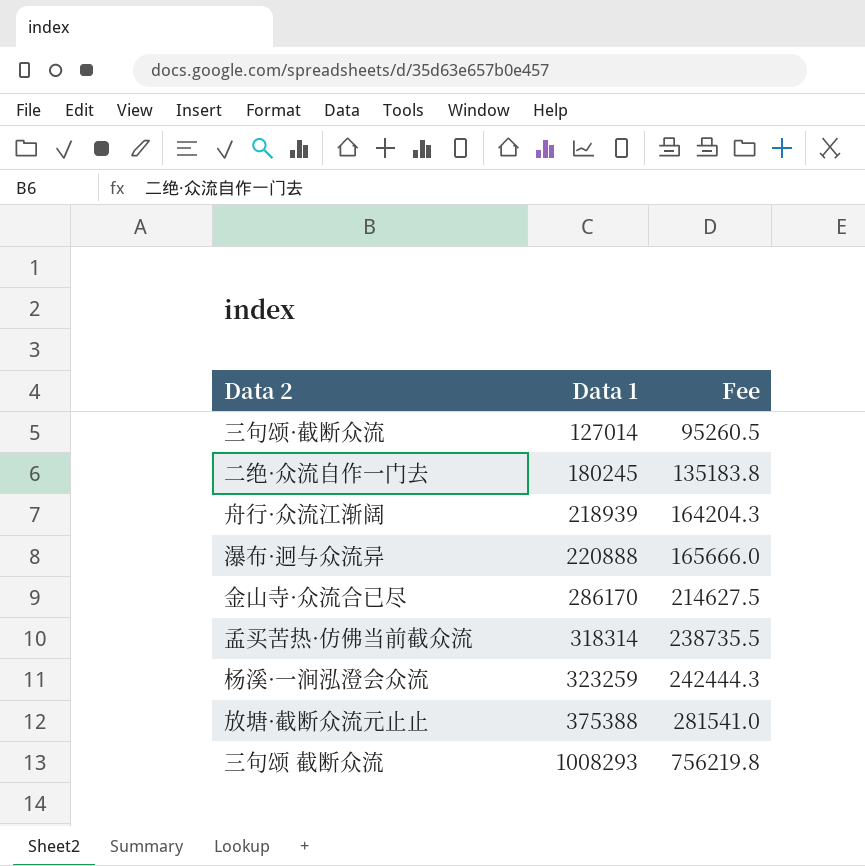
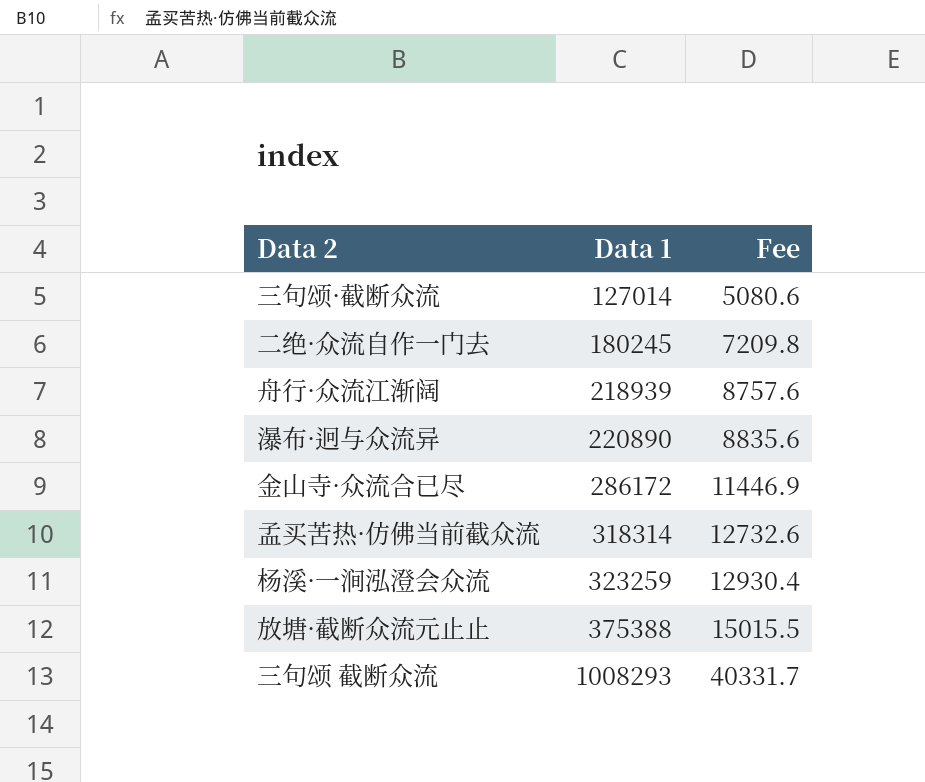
column Fee | formula: [Data 1] * 0.75 -> [Data 1] * 0.04
瀑布·迥与众流异 | Data 1: 220888 -> 220890
金山寺·众流合已尽 | Data 1: 286170 -> 286172

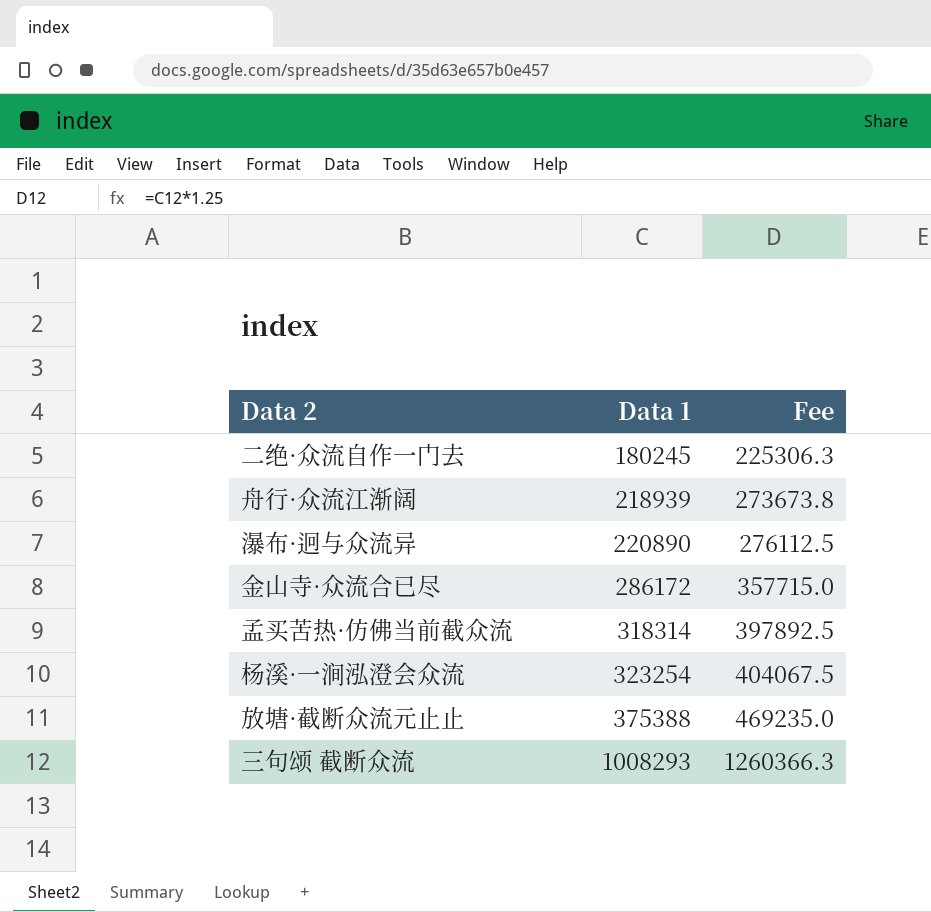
column Fee | formula: [Data 1] * 0.04 -> [Data 1] * 1.25
row 三句颂·截断众流: 127014 | 5080.6 -> none
杨溪·一涧泓澄会众流 | Data 1: 323259 -> 323254

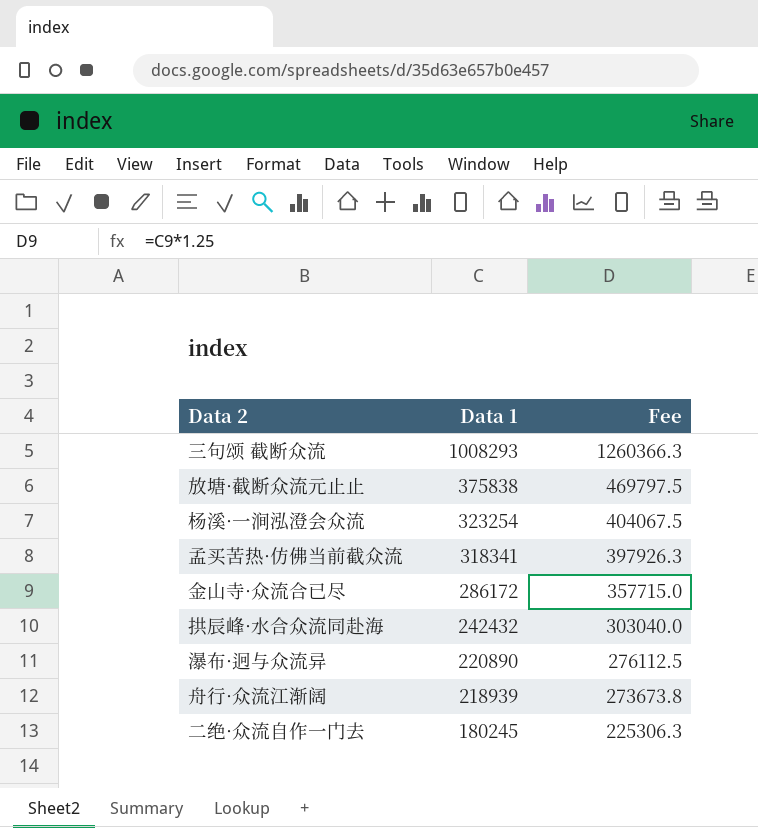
row order: Data 1 ascending -> Data 1 descending
放塘·截断众流元止止 | Data 1: 375388 -> 375838
放塘·截断众流元止止 | Fee: 469235.0 -> 469797.5
孟买苦热·仿佛当前截众流 | Data 1: 318314 -> 318341
孟买苦热·仿佛当前截众流 | Fee: 397892.5 -> 397926.3
row 拱辰峰·水合众流同赴海: none -> 242432 | 303040.0

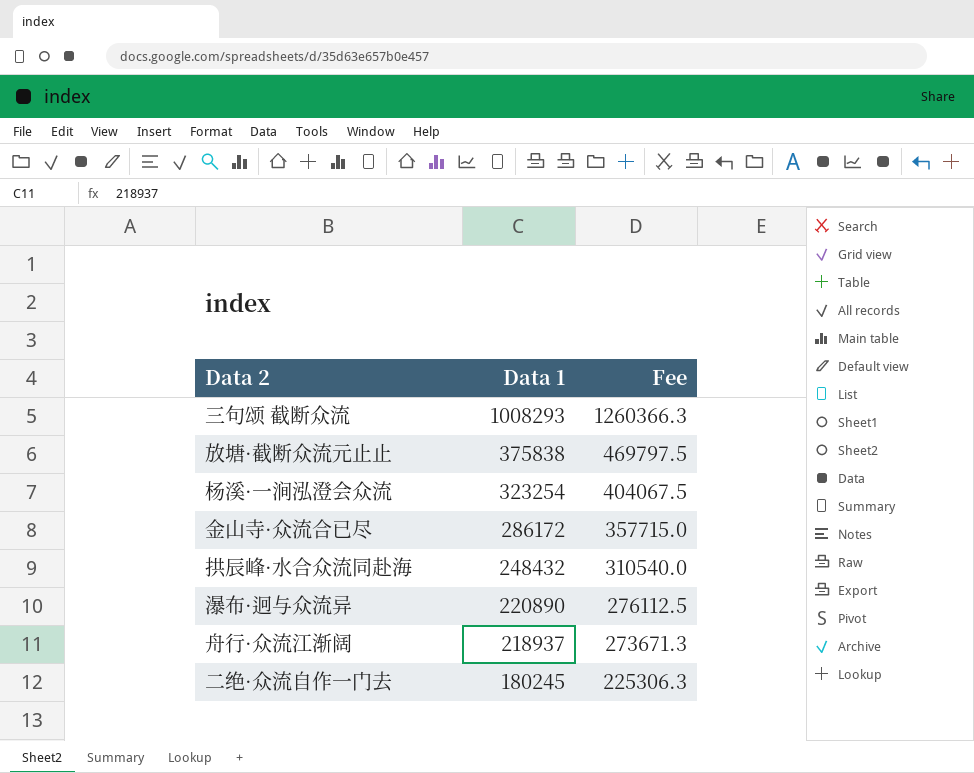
row 孟买苦热·仿佛当前截众流: 318341 | 397926.3 -> none
拱辰峰·水合众流同赴海 | Data 1: 242432 -> 248432
拱辰峰·水合众流同赴海 | Fee: 303040.0 -> 310540.0
舟行·众流江渐阔 | Data 1: 218939 -> 218937
舟行·众流江渐阔 | Fee: 273673.8 -> 273671.3

